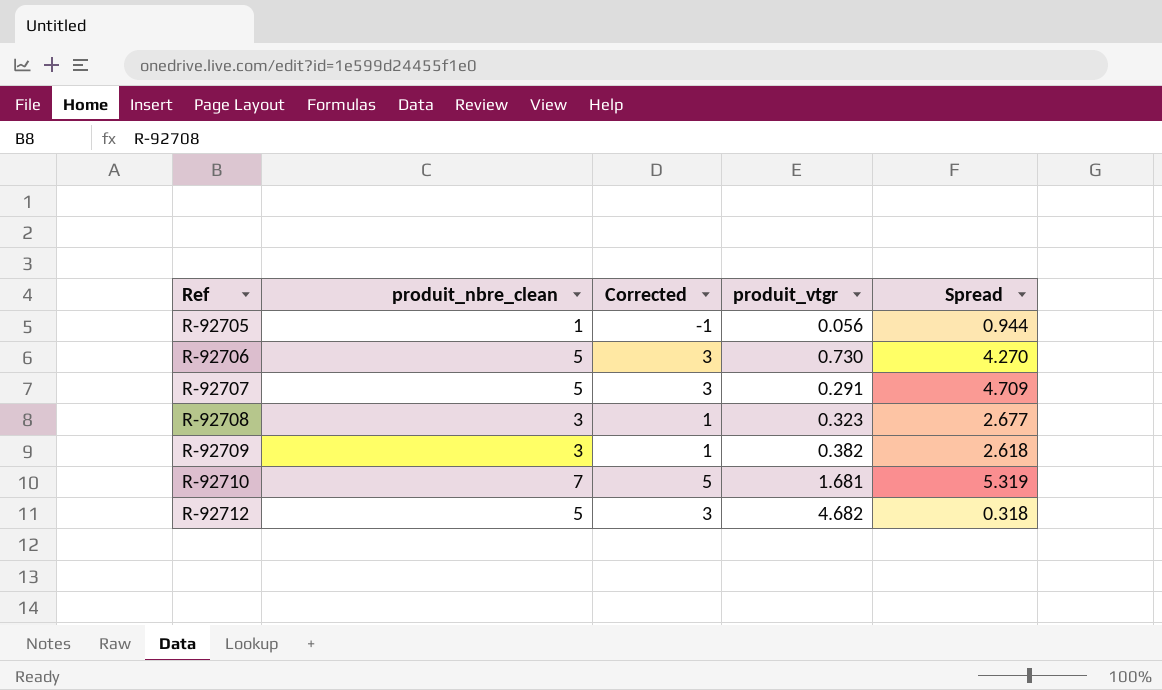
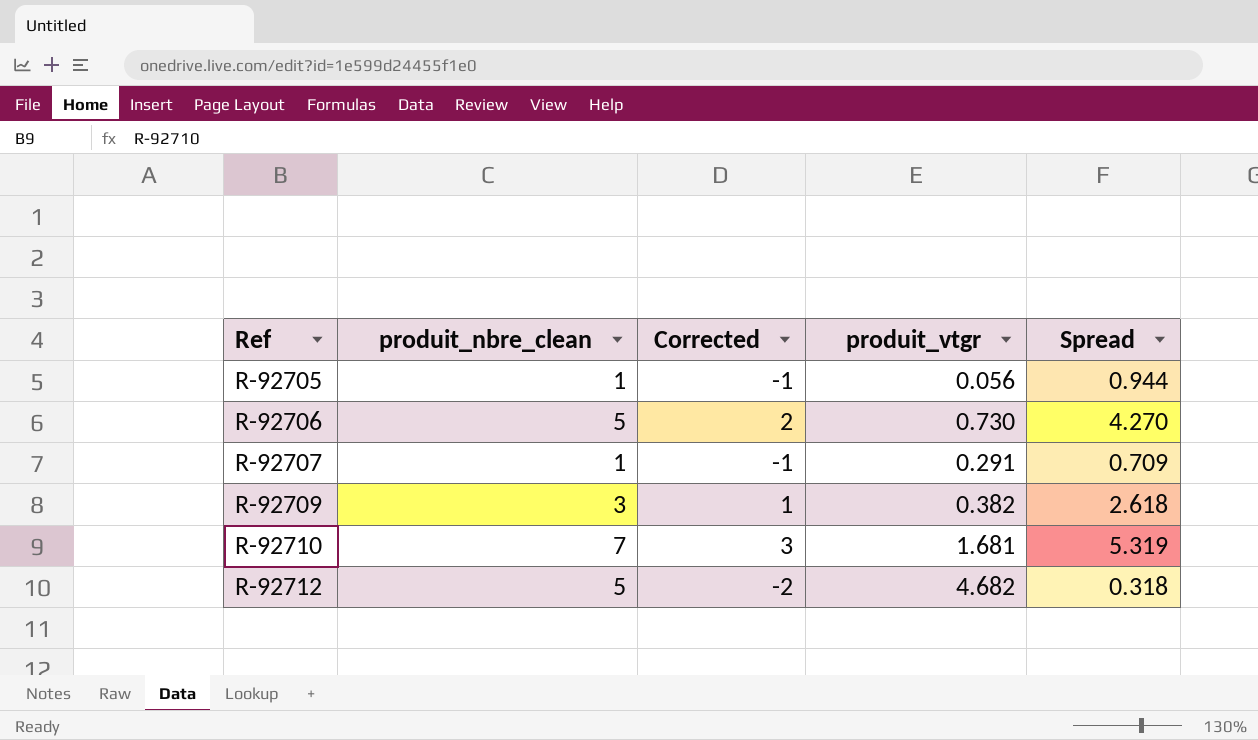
column Corrected | formula: [produit_nbre_clean] - 2 -> [Spread] - 2
row R-92708: 3 | 1 | 0.323 | 2.677 -> none
R-92707 | produit_nbre_clean: 5 -> 1
R-92707 | Spread: 4.709 -> 0.709

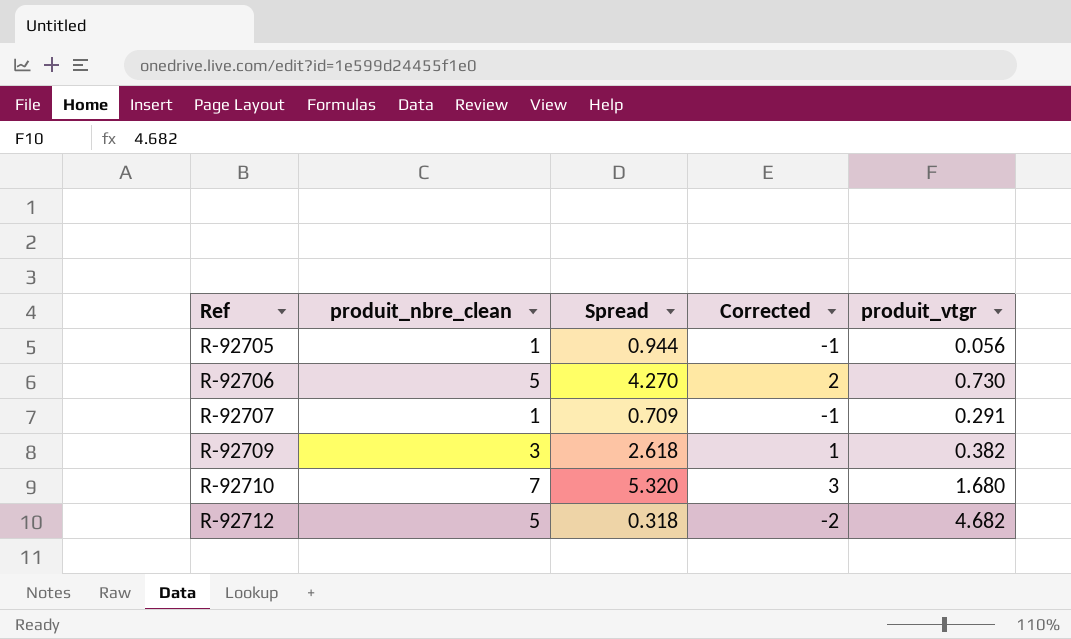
column Spread | position: 5 -> 3
R-92710 | Spread: 5.319 -> 5.320
R-92710 | produit_vtgr: 1.681 -> 1.680

